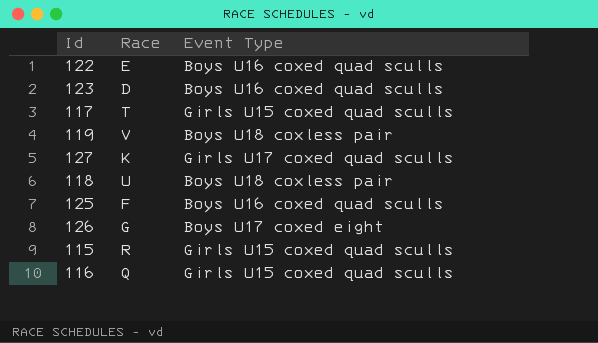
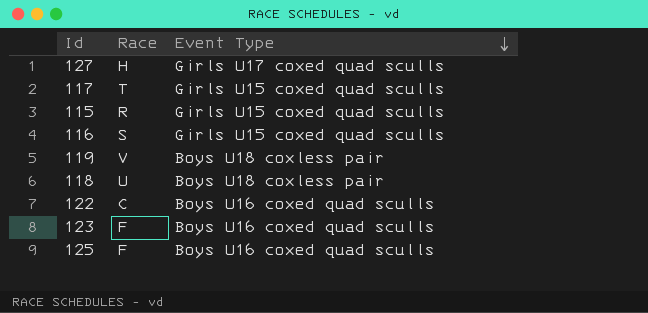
row order: none -> Event Type descending
row 126: G | Boys U17 coxed eight -> none
127 | Race: K -> H
116 | Race: Q -> S
122 | Race: E -> C
123 | Race: D -> F

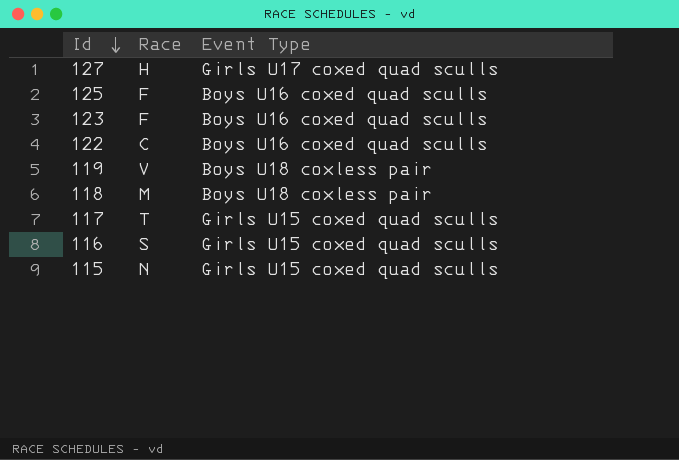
row order: Event Type descending -> Id descending
118 | Race: U -> M
115 | Race: R -> N

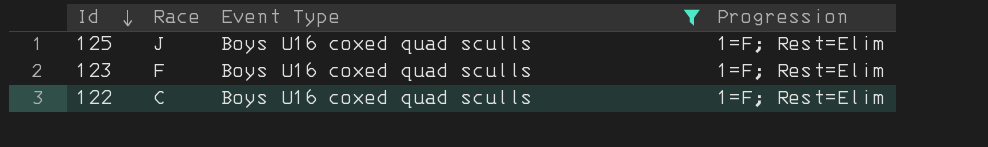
filter: none -> Event Type = Boys U16 coxed quad sculls
column Progression | position: none -> 4
125 | Race: F -> J

